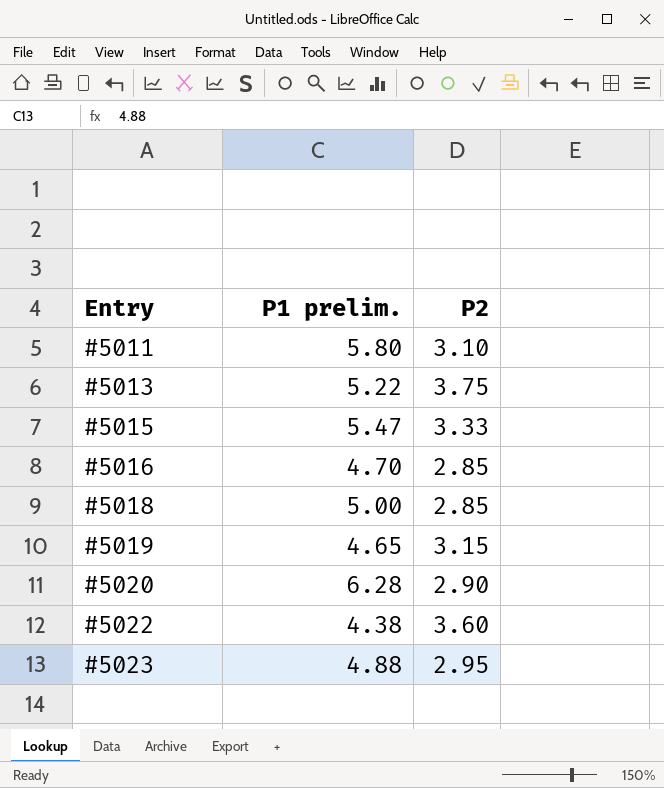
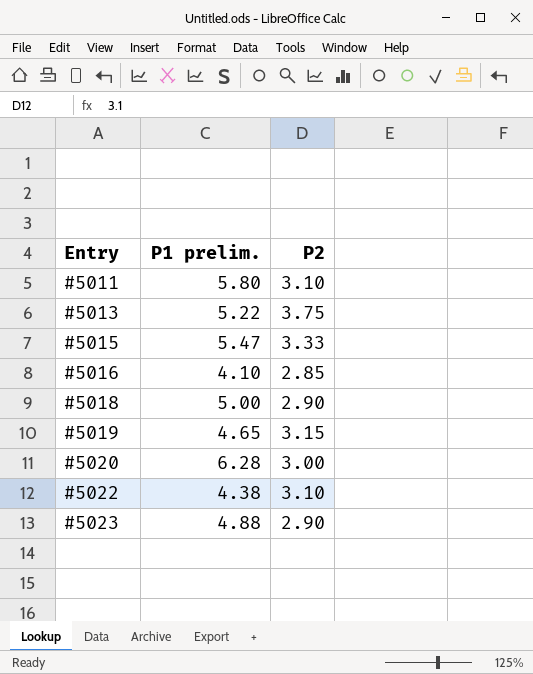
#5016 | P1 prelim.: 4.70 -> 4.10
#5018 | P2: 2.85 -> 2.90
#5020 | P2: 2.90 -> 3.00
#5022 | P2: 3.60 -> 3.10
#5023 | P2: 2.95 -> 2.90

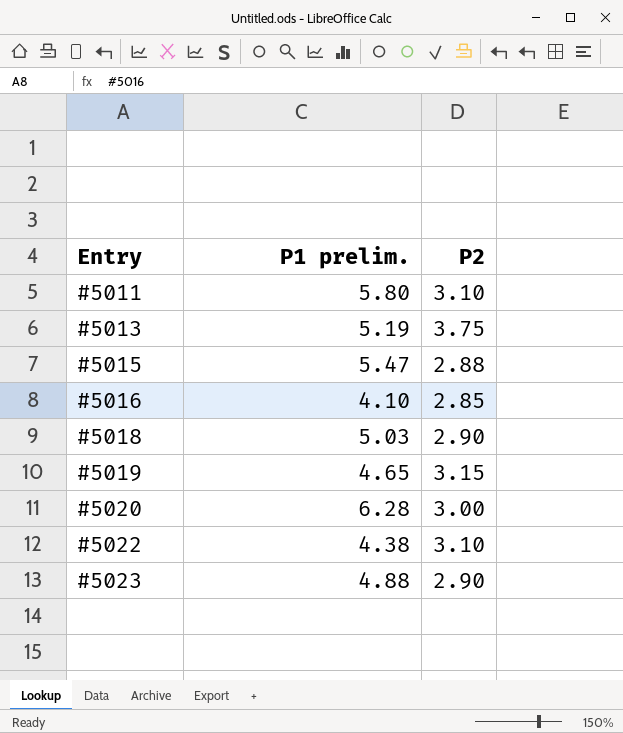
#5013 | P1 prelim.: 5.22 -> 5.19
#5015 | P2: 3.33 -> 2.88
#5018 | P1 prelim.: 5.00 -> 5.03

